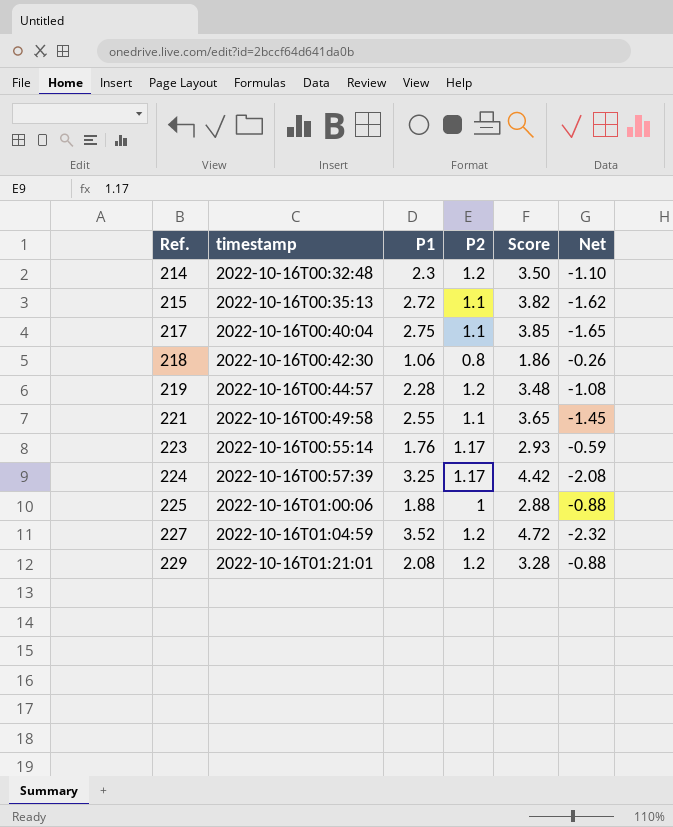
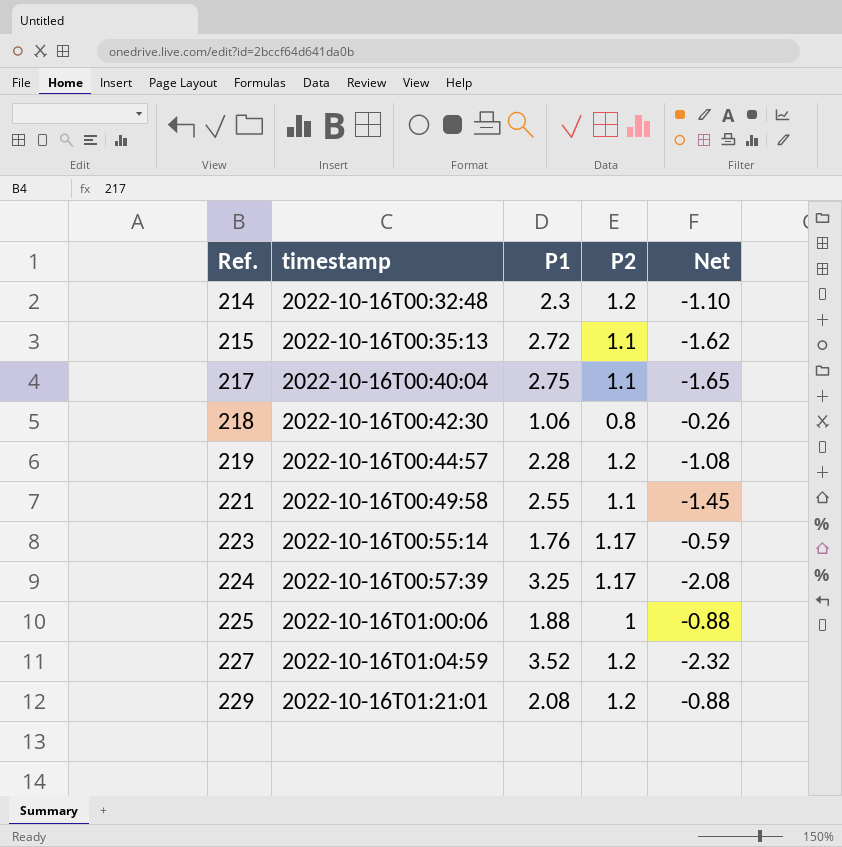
column Score | formula: [P1] + [P2] -> none

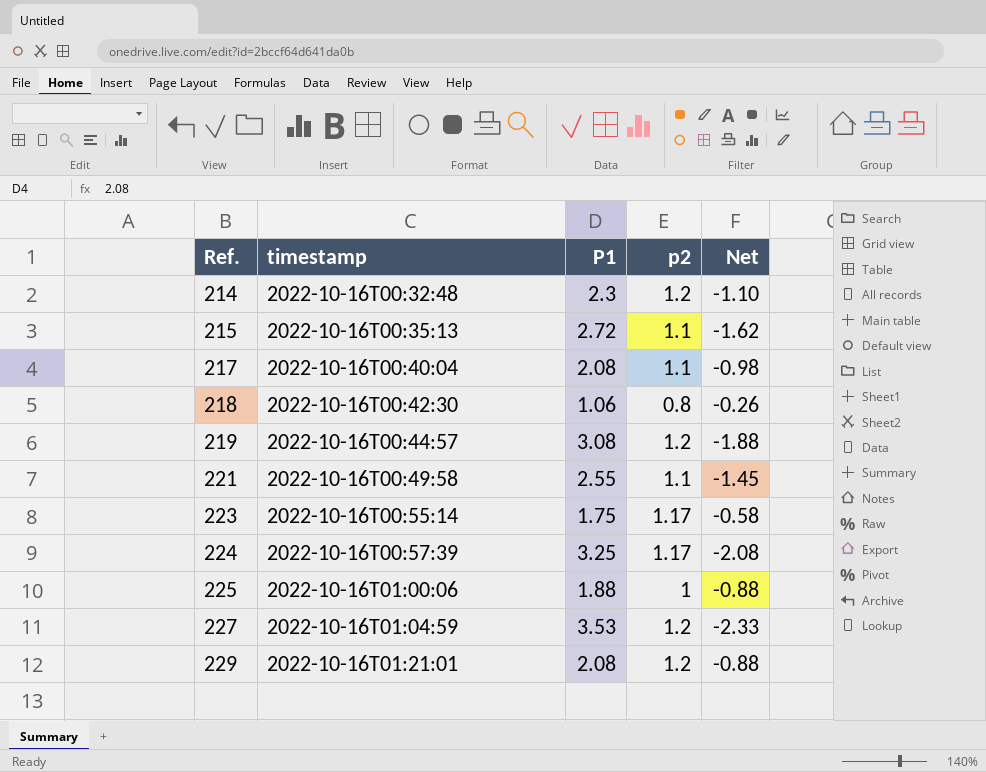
column name: P2 -> p2
217 | P1: 2.75 -> 2.08
217 | Net: -1.65 -> -0.98
219 | P1: 2.28 -> 3.08
219 | Net: -1.08 -> -1.88
223 | P1: 1.76 -> 1.75
223 | Net: -0.59 -> -0.58
227 | P1: 3.52 -> 3.53
227 | Net: -2.32 -> -2.33

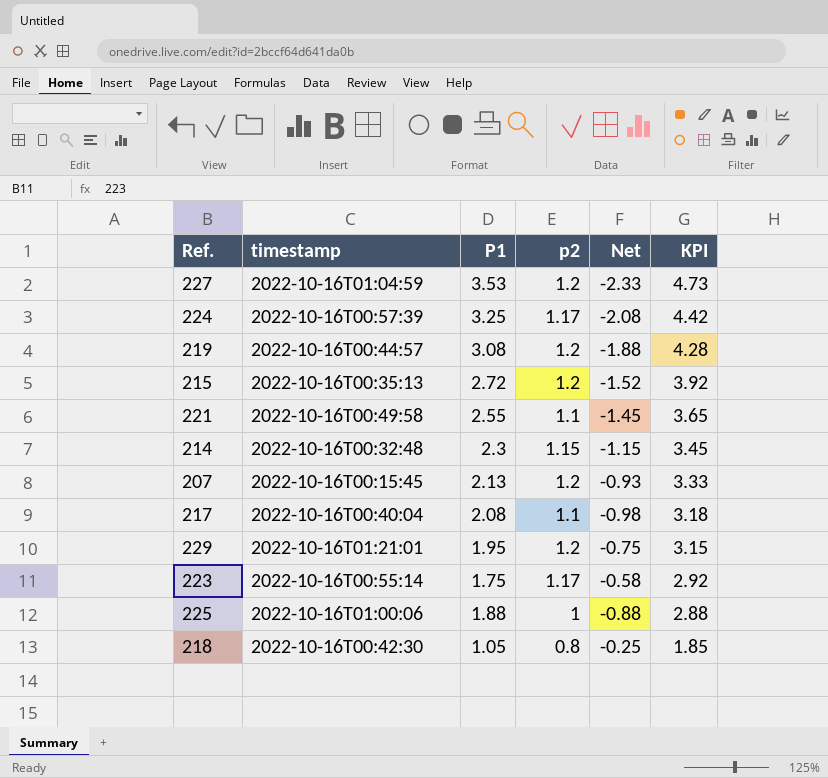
row order: Ref. ascending -> KPI descending
column KPI | formula: none -> [P1] + [p2]
215 | p2: 1.1 -> 1.2
215 | Net: -1.62 -> -1.52
214 | p2: 1.2 -> 1.15
214 | Net: -1.10 -> -1.15
row 207: none -> 2022-10-16T00:15:45 | 2.13 | 1.2 | -0.93 | 3.33
229 | P1: 2.08 -> 1.95
229 | Net: -0.88 -> -0.75
218 | P1: 1.06 -> 1.05
218 | Net: -0.26 -> -0.25

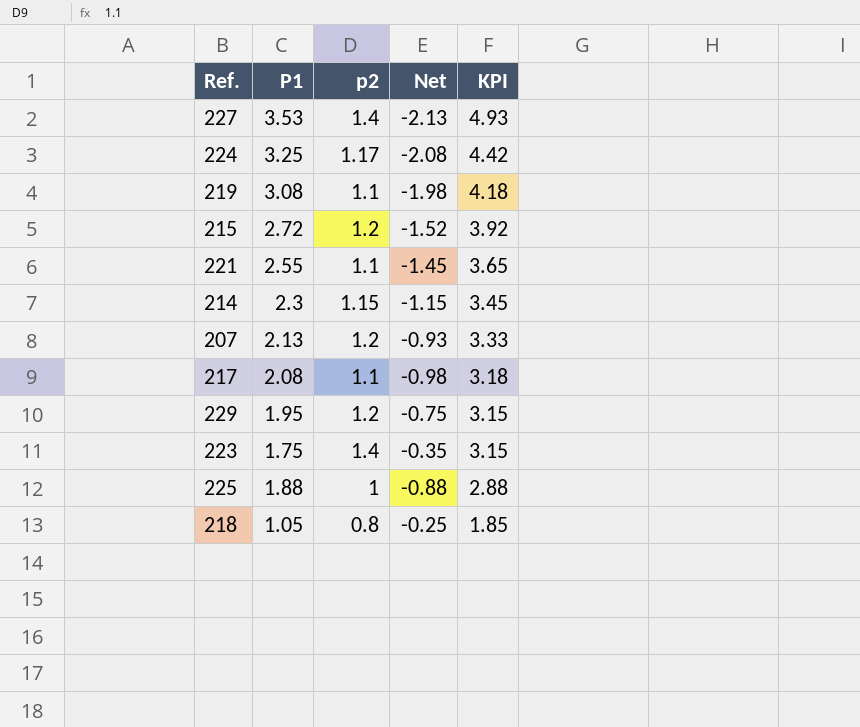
column timestamp | position: 2 -> none
227 | p2: 1.2 -> 1.4
227 | Net: -2.33 -> -2.13
227 | KPI: 4.73 -> 4.93
219 | p2: 1.2 -> 1.1
219 | Net: -1.88 -> -1.98
219 | KPI: 4.28 -> 4.18
223 | p2: 1.17 -> 1.4
223 | Net: -0.58 -> -0.35
223 | KPI: 2.92 -> 3.15

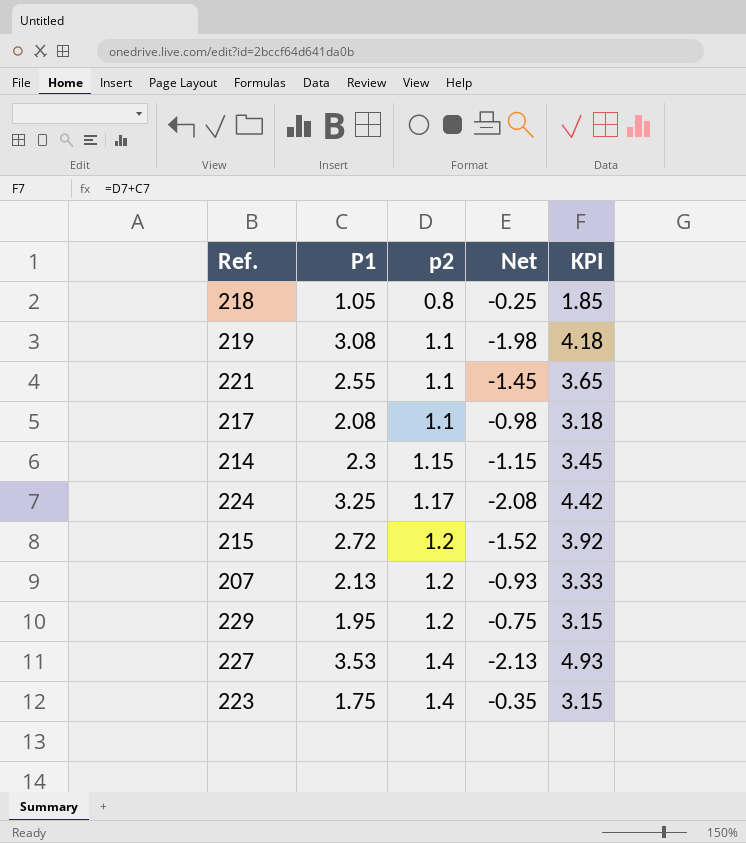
row order: KPI descending -> p2 ascending
row 225: 1.88 | 1 | -0.88 | 2.88 -> none

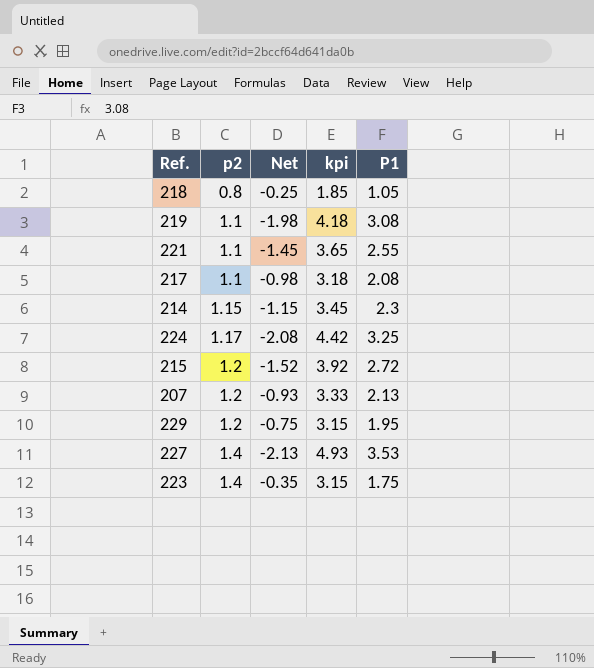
column name: KPI -> kpi
column P1 | position: 2 -> 5

